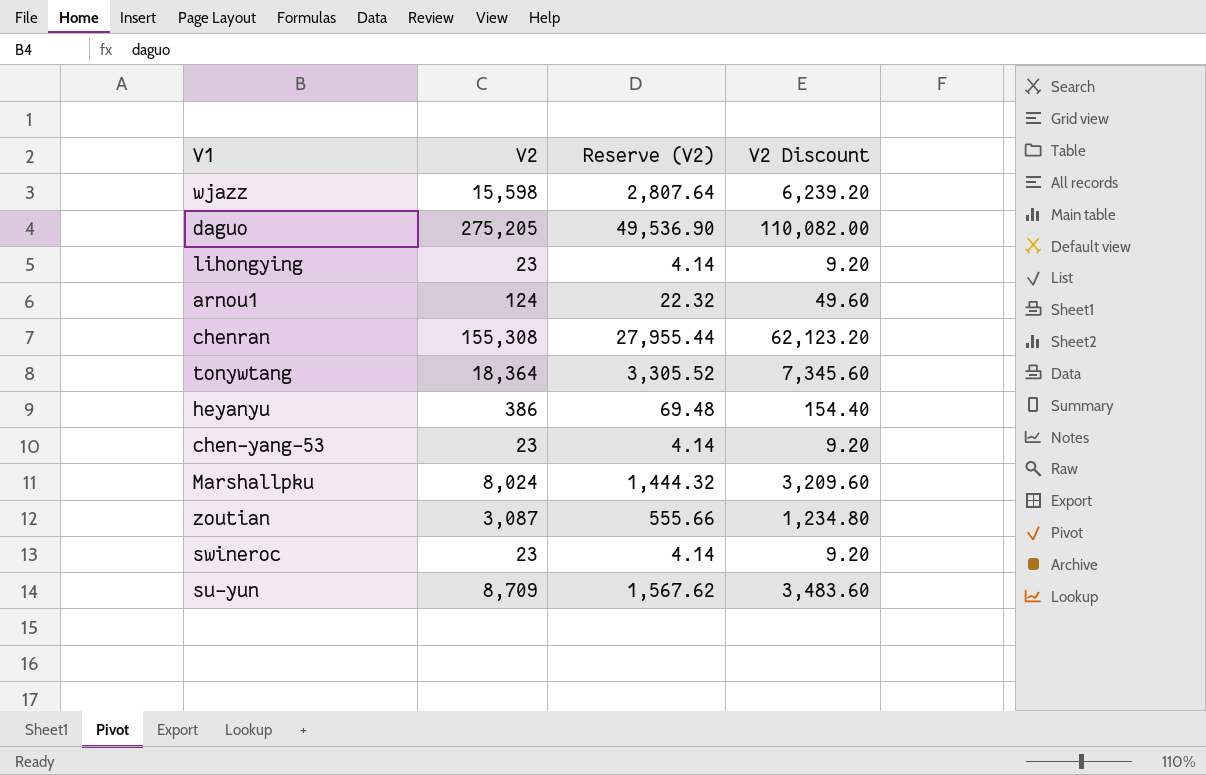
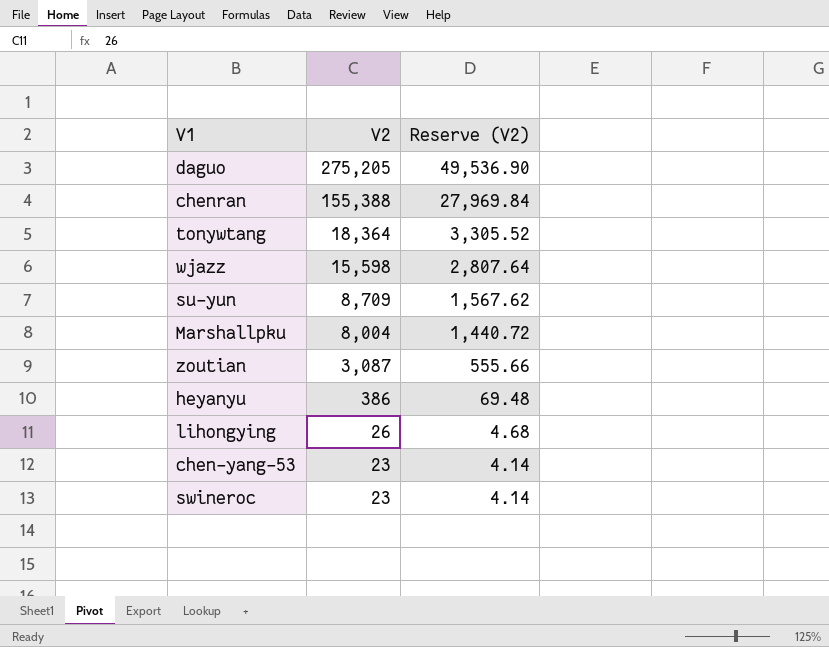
row order: none -> V2 descending
column V2 Discount | formula: [V2] * 0.4 -> none
row arnou1: 124 | 22.32 | 49.60 -> none
chenran | V2: 155,308 -> 155,388
chenran | Reserve (V2): 27,955.44 -> 27,969.84
Marshallpku | V2: 8,024 -> 8,004
Marshallpku | Reserve (V2): 1,444.32 -> 1,440.72
lihongying | V2: 23 -> 26
lihongying | Reserve (V2): 4.14 -> 4.68

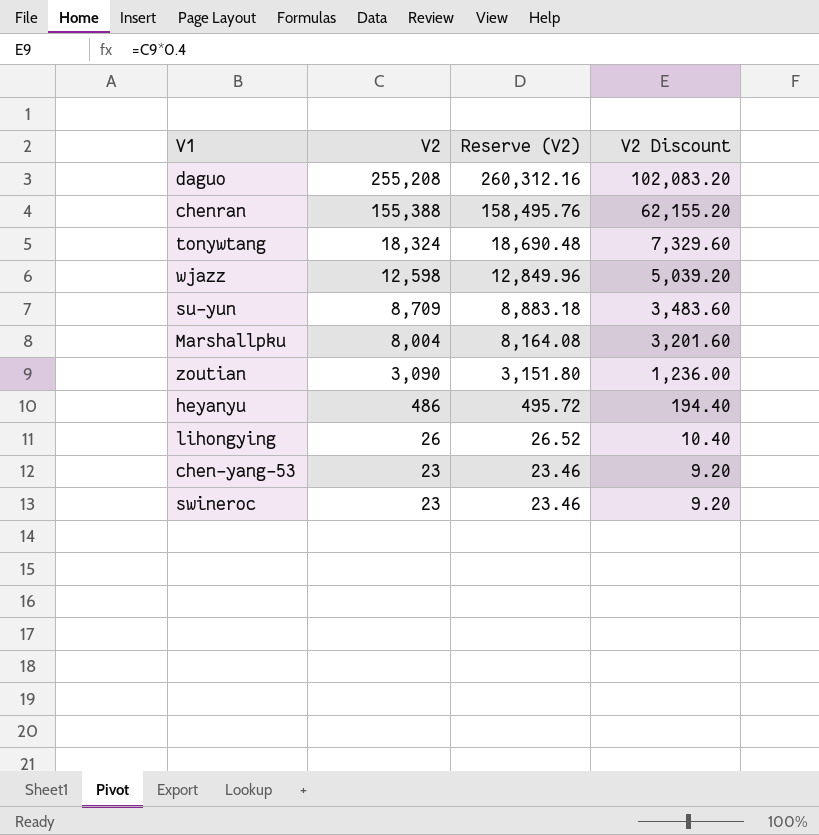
column Reserve (V2) | formula: [V2] * 0.18 -> [V2] * 1.02
column V2 Discount | formula: none -> [V2] * 0.4
daguo | V2: 275,205 -> 255,208
tonywtang | V2: 18,364 -> 18,324
wjazz | V2: 15,598 -> 12,598
zoutian | V2: 3,087 -> 3,090
heyanyu | V2: 386 -> 486

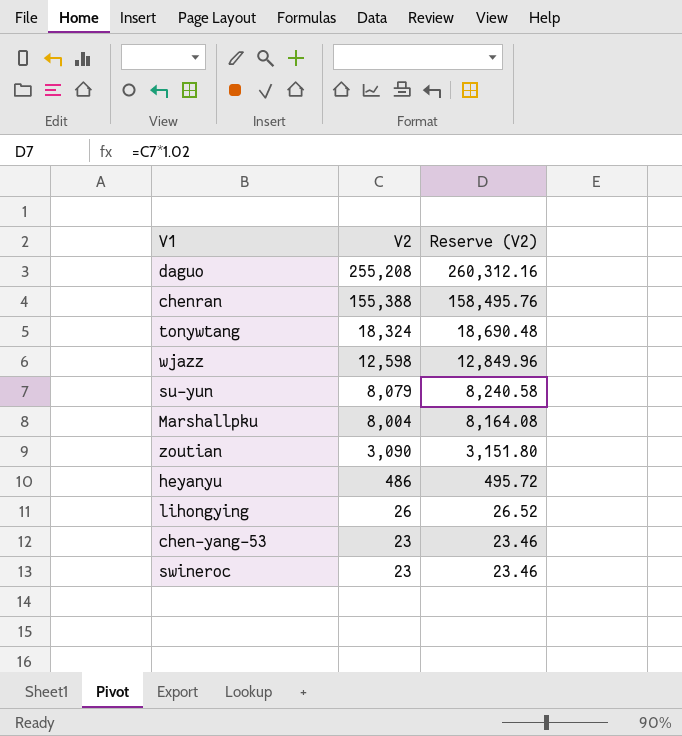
column V2 Discount | formula: [V2] * 0.4 -> none
su-yun | V2: 8,709 -> 8,079
su-yun | Reserve (V2): 8,883.18 -> 8,240.58

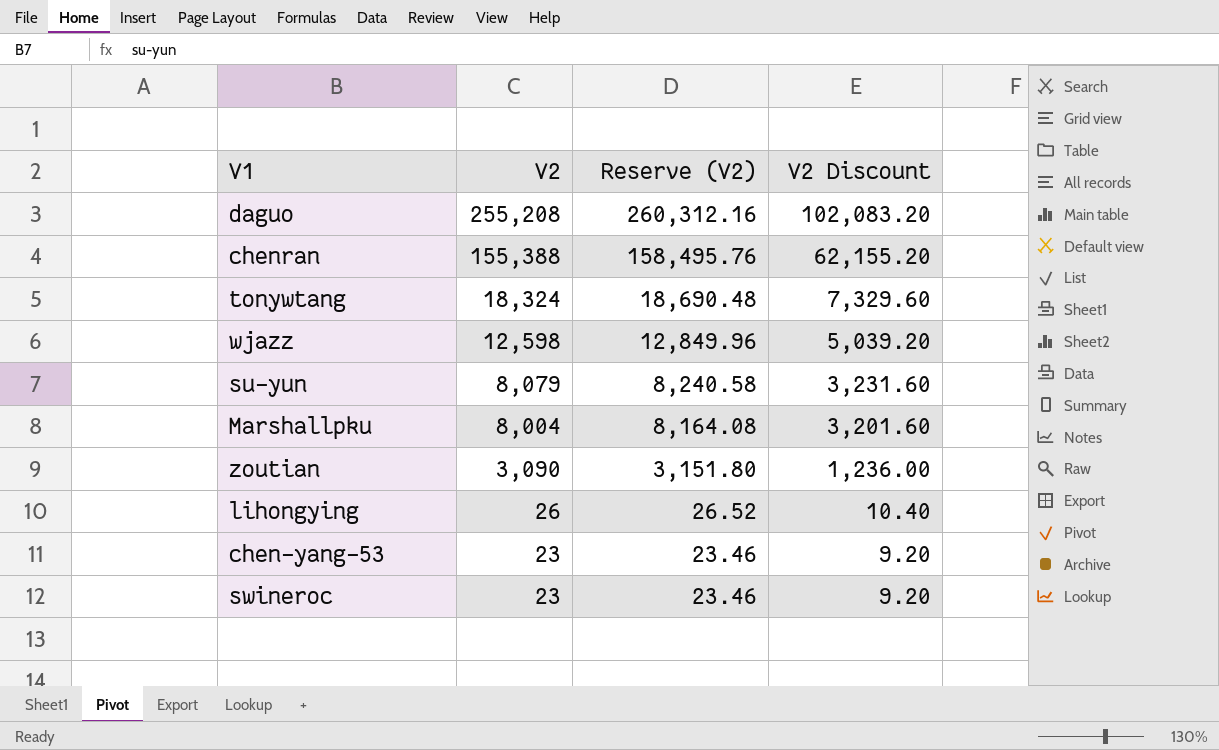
column V2 Discount | formula: none -> [V2] * 0.4
row heyanyu: 486 | 495.72 -> none

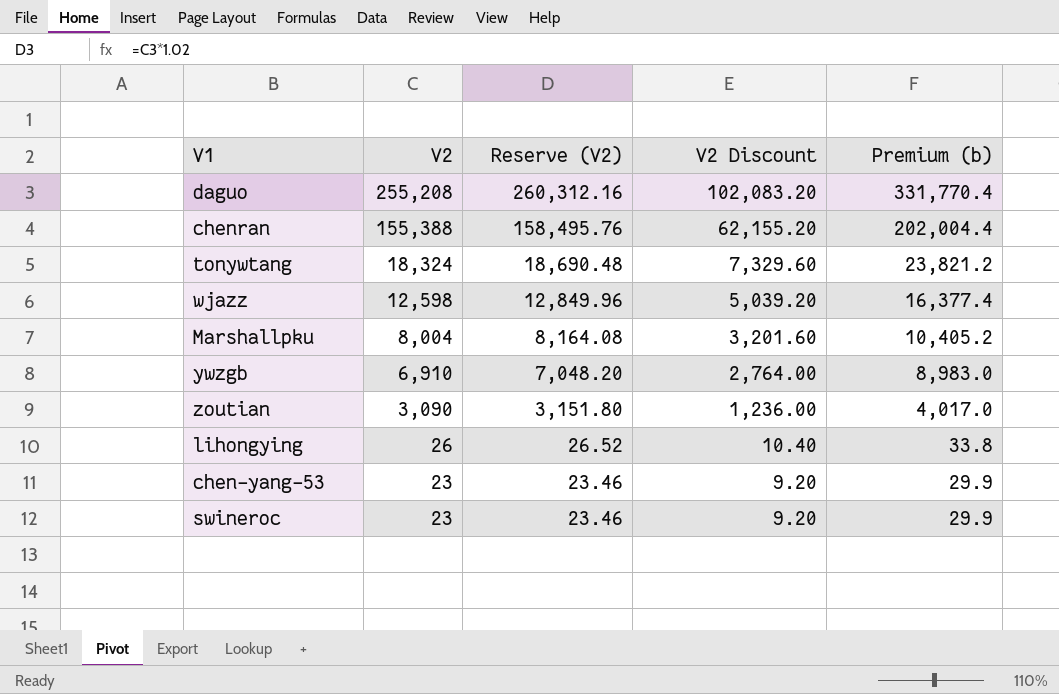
column Premium (b) | formula: none -> [V2] * 1.3
row su-yun: 8,079 | 8,240.58 | 3,231.60 -> none
row ywzgb: none -> 6,910 | 7,048.20 | 2,764.00 | 8,983.0

